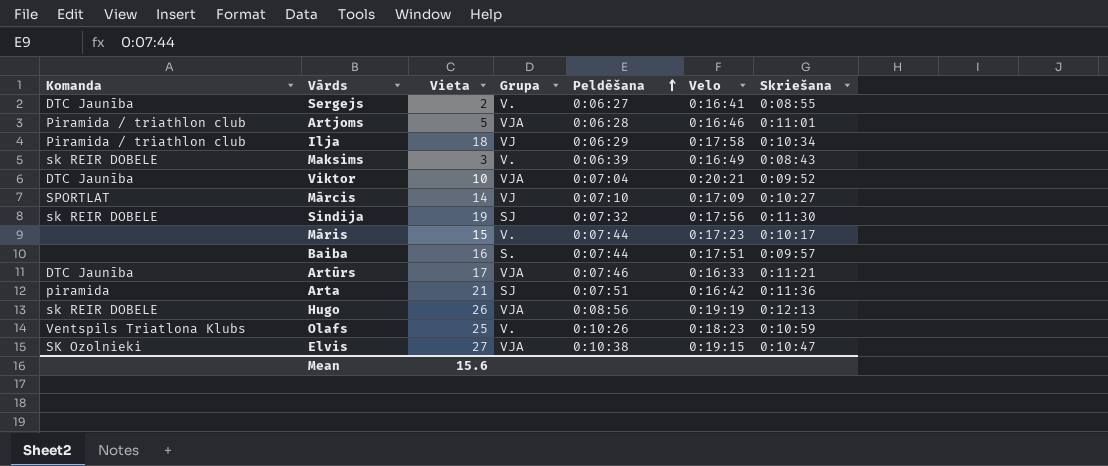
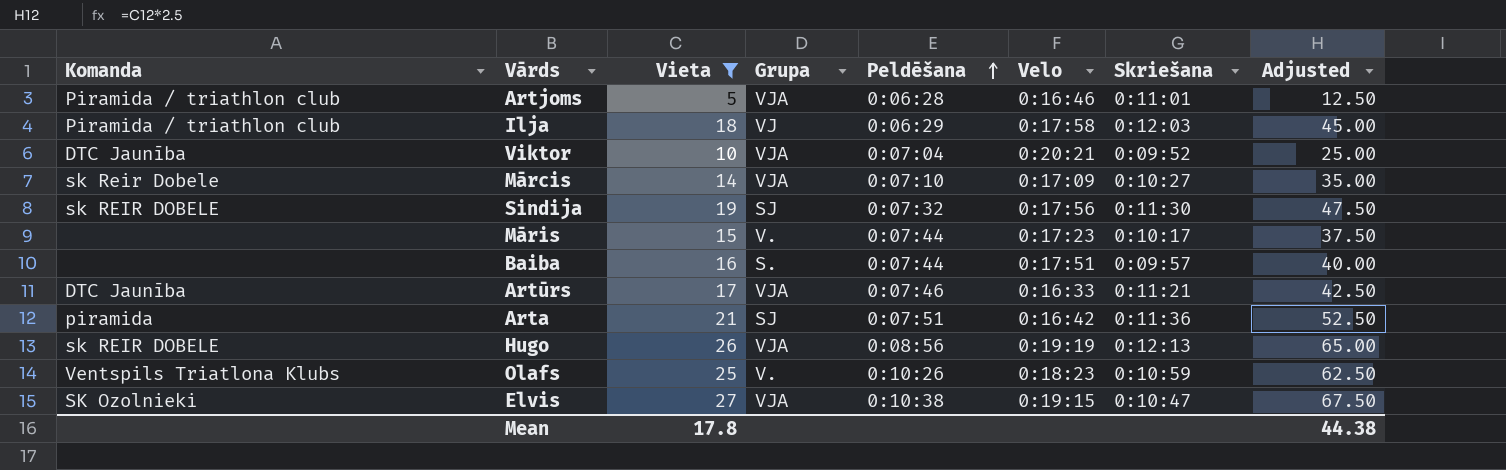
filter: none -> Vieta >= 5
column Adjusted | formula: none -> [Vieta] * 2.5
Ilja | Skriešana: 0:10:34 -> 0:12:03
Mārcis | Komanda: SPORTLAT -> sk Reir Dobele
Mārcis | Grupa: VJ -> VJA
Mean | Vieta: 15.6 -> 17.8

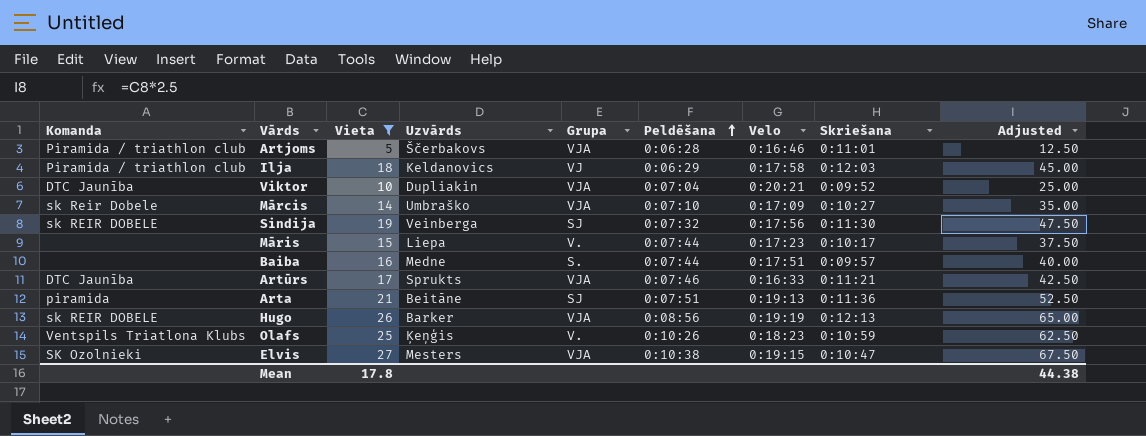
column Uzvārds | position: none -> 4
Arta | Velo: 0:16:42 -> 0:19:13

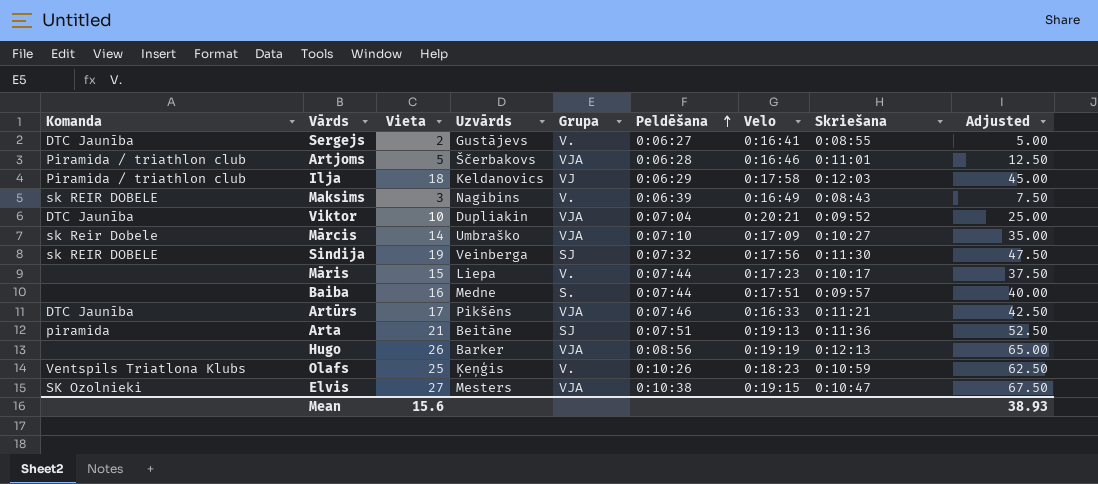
filter: Vieta >= 5 -> none
Artūrs | Uzvārds: Sprukts -> Pikšēns
Hugo | Komanda: sk REIR DOBELE -> none
Mean | Vieta: 17.8 -> 15.6
Mean | Adjusted: 44.38 -> 38.93

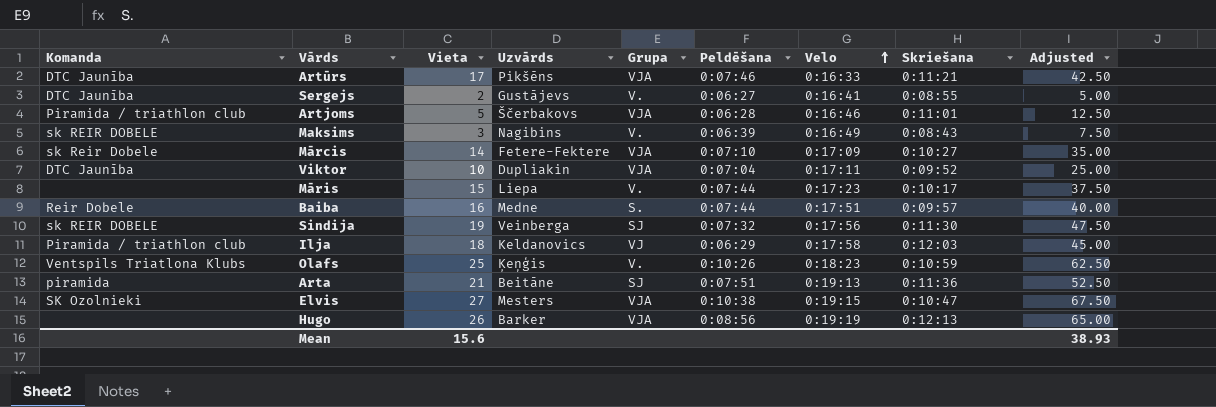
row order: Peldēšana ascending -> Velo ascending
Mārcis | Uzvārds: Umbraško -> Fetere-Fektere
Viktor | Velo: 0:20:21 -> 0:17:11
Baiba | Komanda: none -> Reir Dobele

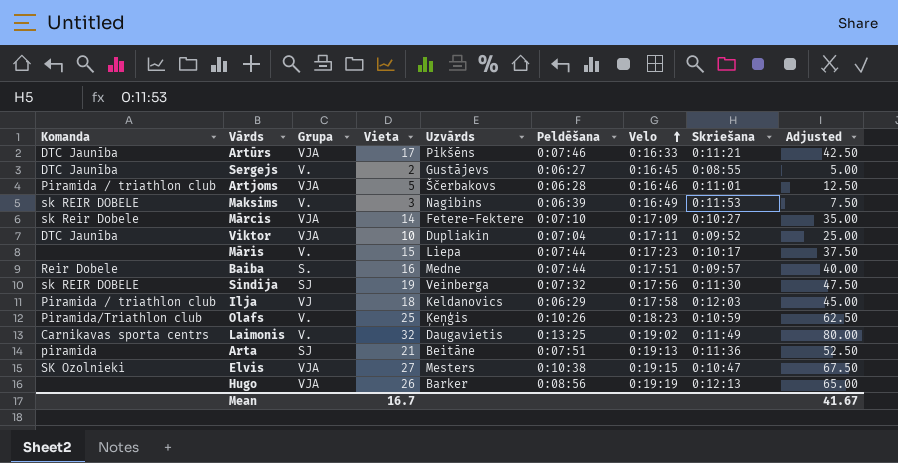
column Grupa | position: 5 -> 3
Sergejs | Velo: 0:16:41 -> 0:16:45
Maksims | Skriešana: 0:08:43 -> 0:11:53
Olafs | Komanda: Ventspils Triatlona Klubs -> Piramida/Triathlon club
row Laimonis: none -> Carnikavas sporta centrs | V. | 32 | Daugavietis | 0:13:25 | 0:19:02 | 0:11:49 | 80.00
Mean | Vieta: 15.6 -> 16.7
Mean | Adjusted: 38.93 -> 41.67

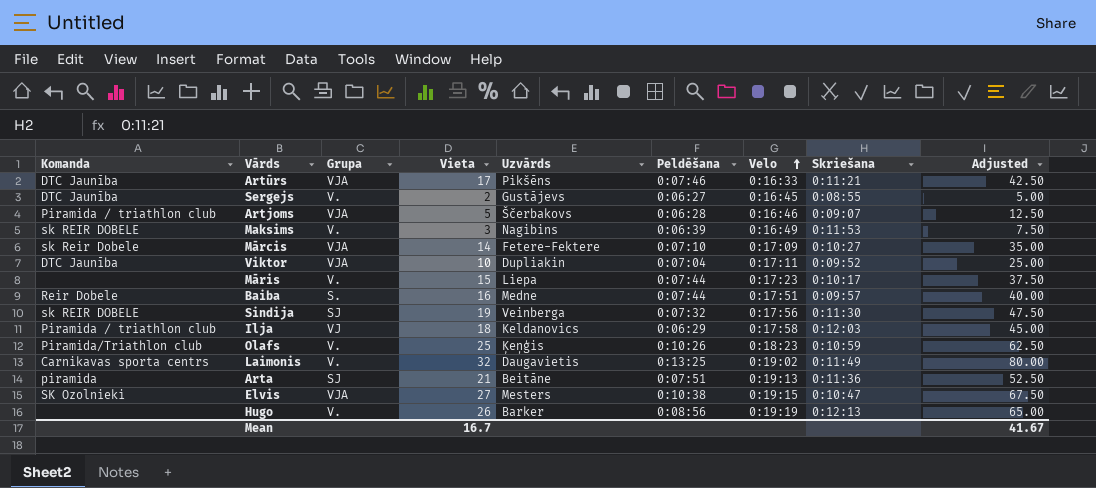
Artjoms | Skriešana: 0:11:01 -> 0:09:07
Hugo | Grupa: VJA -> V.

